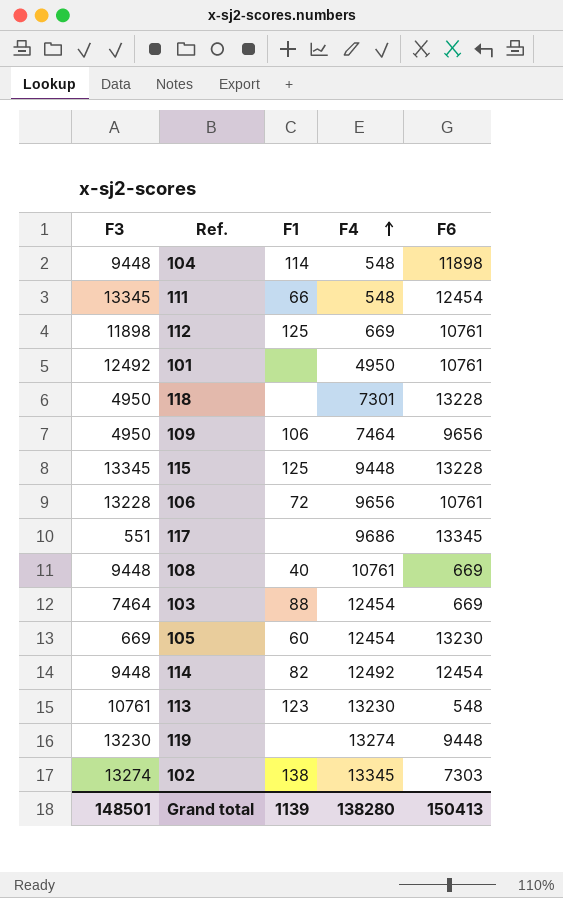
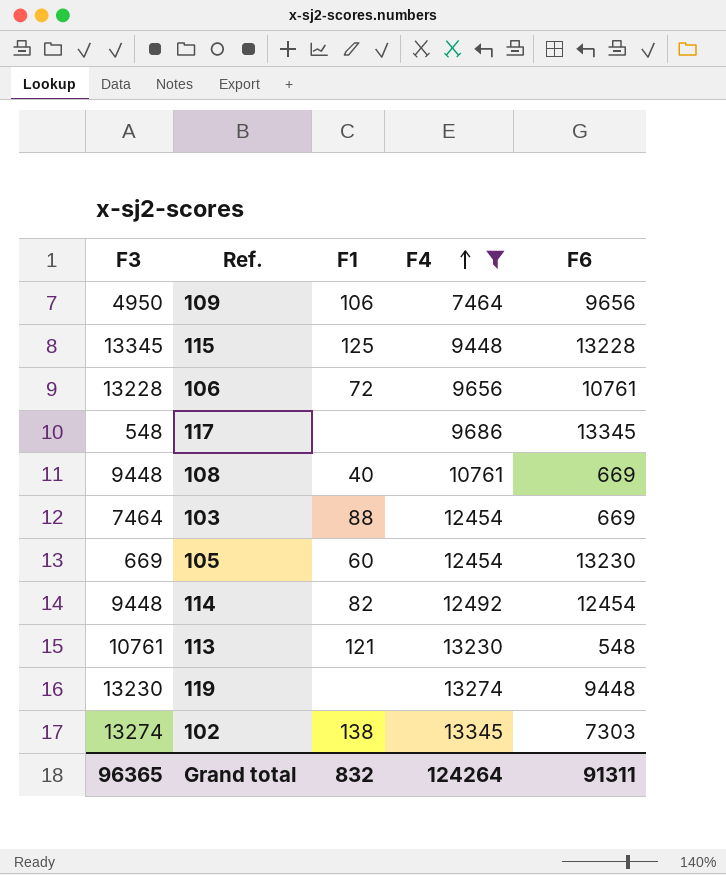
filter: none -> F4 >= 7464
117 | F3: 551 -> 548
113 | F1: 123 -> 121
Grand total | F3: 148501 -> 96365
Grand total | F1: 1139 -> 832
Grand total | F4: 138280 -> 124264
Grand total | F6: 150413 -> 91311

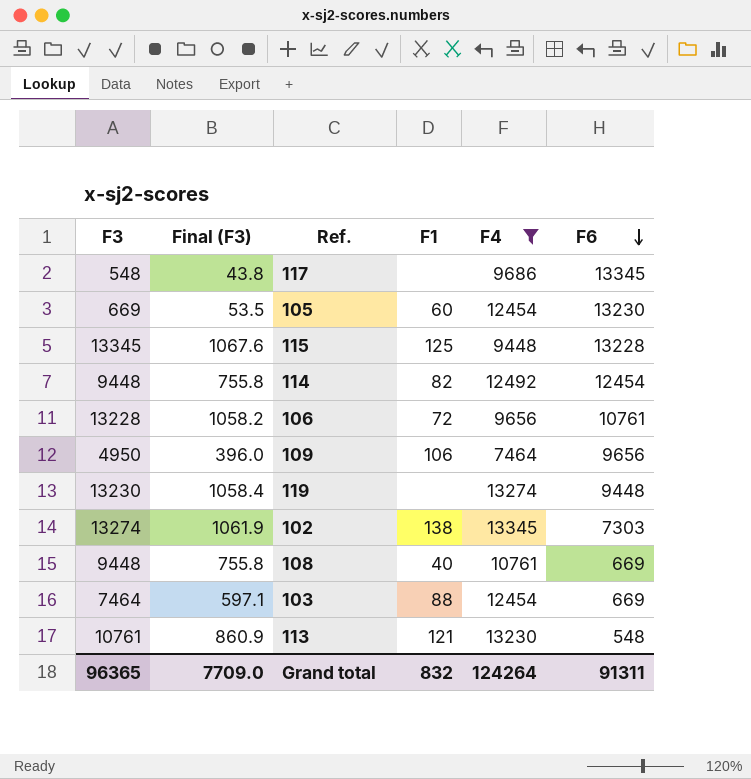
row order: F4 ascending -> F6 descending
column Final (F3) | formula: none -> [F3] * 0.08

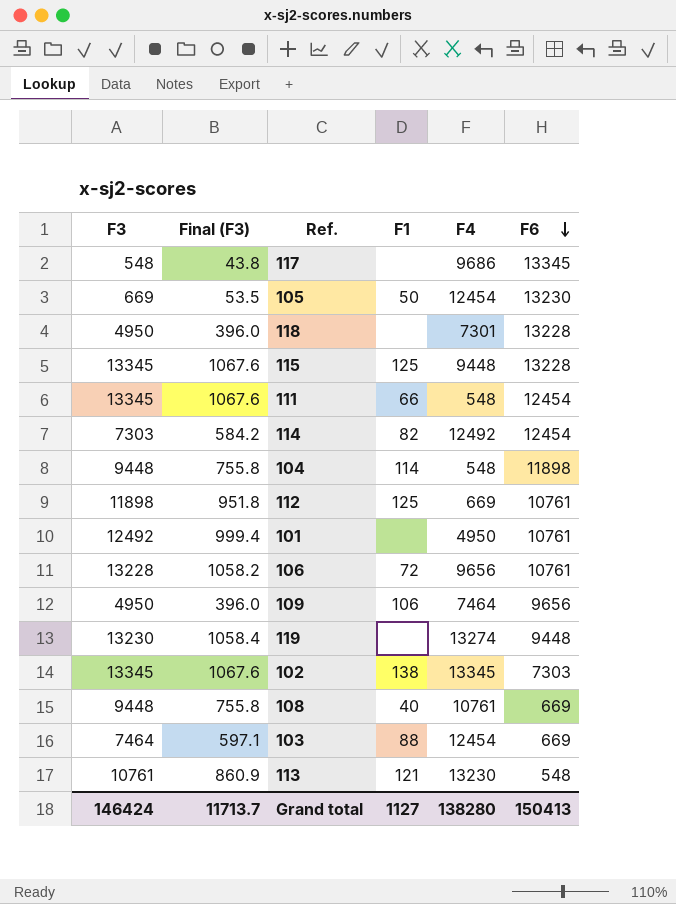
filter: F4 >= 7464 -> none
105 | F1: 60 -> 50
114 | F3: 9448 -> 7303
114 | Final (F3): 755.8 -> 584.2
102 | F3: 13274 -> 13345
102 | Final (F3): 1061.9 -> 1067.6
Grand total | F3: 96365 -> 146424
Grand total | Final (F3): 7709.0 -> 11713.7
Grand total | F1: 832 -> 1127
Grand total | F4: 124264 -> 138280
Grand total | F6: 91311 -> 150413

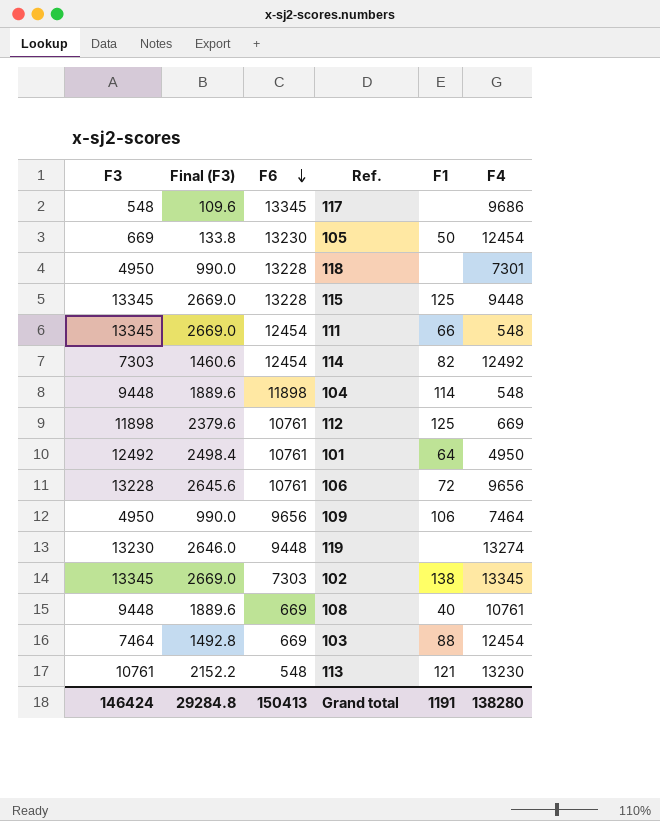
column Final (F3) | formula: [F3] * 0.08 -> [F3] * 0.2
column F6 | position: 6 -> 3
101 | F1: none -> 64
Grand total | Final (F3): 11713.7 -> 29284.8
Grand total | F1: 1127 -> 1191

